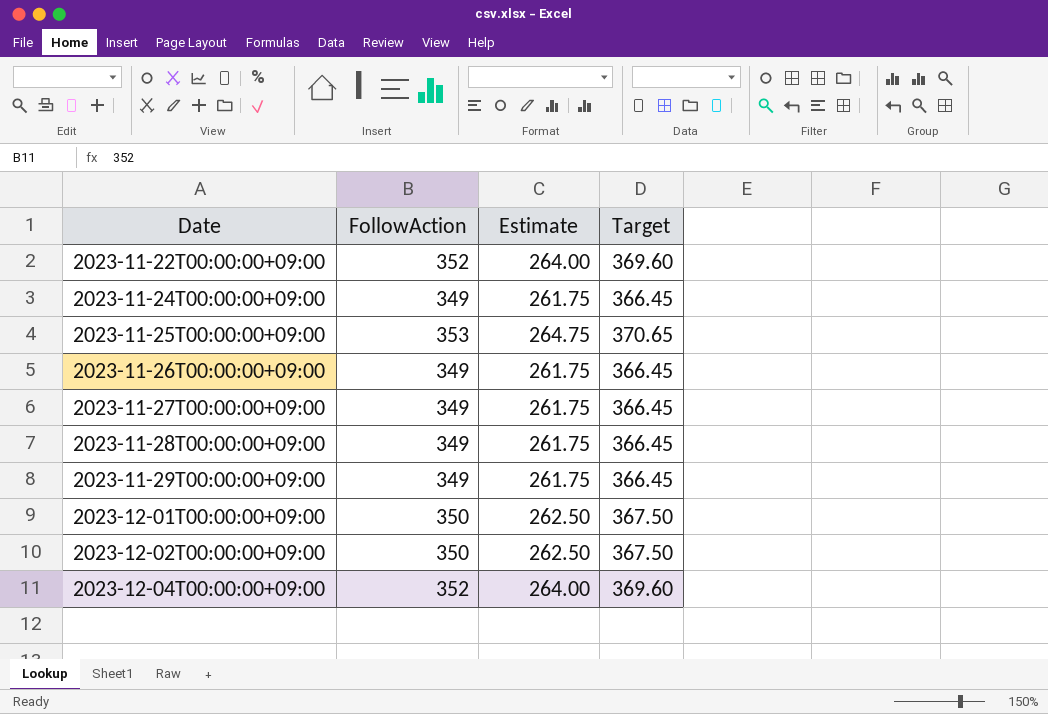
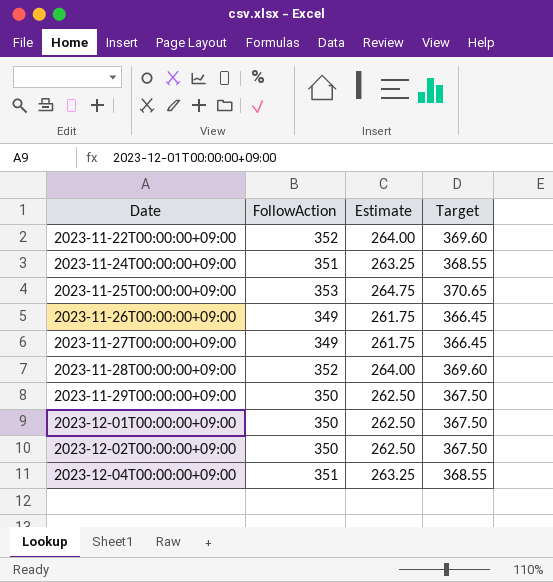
2023-11-24T00:00:00+09:00 | FollowAction: 349 -> 351
2023-11-24T00:00:00+09:00 | Estimate: 261.75 -> 263.25
2023-11-24T00:00:00+09:00 | Target: 366.45 -> 368.55
2023-11-28T00:00:00+09:00 | FollowAction: 349 -> 352
2023-11-28T00:00:00+09:00 | Estimate: 261.75 -> 264.00
2023-11-28T00:00:00+09:00 | Target: 366.45 -> 369.60
2023-11-29T00:00:00+09:00 | FollowAction: 349 -> 350
2023-11-29T00:00:00+09:00 | Estimate: 261.75 -> 262.50
2023-11-29T00:00:00+09:00 | Target: 366.45 -> 367.50
2023-12-04T00:00:00+09:00 | FollowAction: 352 -> 351
2023-12-04T00:00:00+09:00 | Estimate: 264.00 -> 263.25
2023-12-04T00:00:00+09:00 | Target: 369.60 -> 368.55

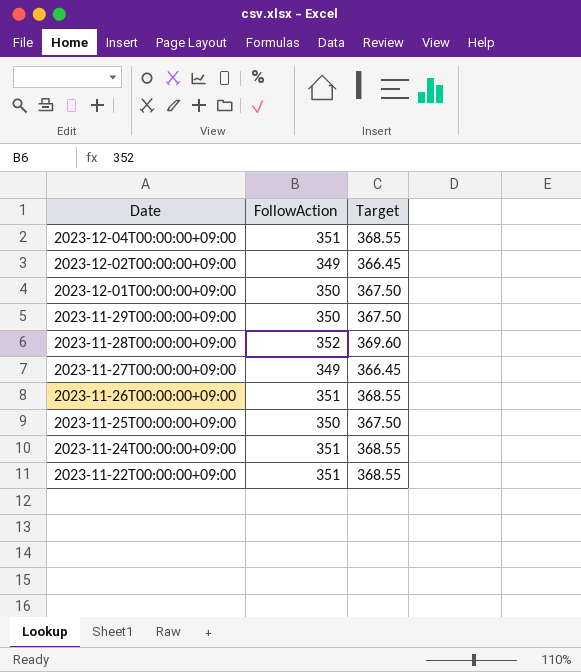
row order: Date ascending -> Date descending
column Estimate | formula: [FollowAction] * 0.75 -> none
2023-12-02T00:00:00+09:00 | FollowAction: 350 -> 349
2023-12-02T00:00:00+09:00 | Target: 367.50 -> 366.45
2023-11-26T00:00:00+09:00 | FollowAction: 349 -> 351
2023-11-26T00:00:00+09:00 | Target: 366.45 -> 368.55
2023-11-25T00:00:00+09:00 | FollowAction: 353 -> 350
2023-11-25T00:00:00+09:00 | Target: 370.65 -> 367.50
2023-11-22T00:00:00+09:00 | FollowAction: 352 -> 351
2023-11-22T00:00:00+09:00 | Target: 369.60 -> 368.55

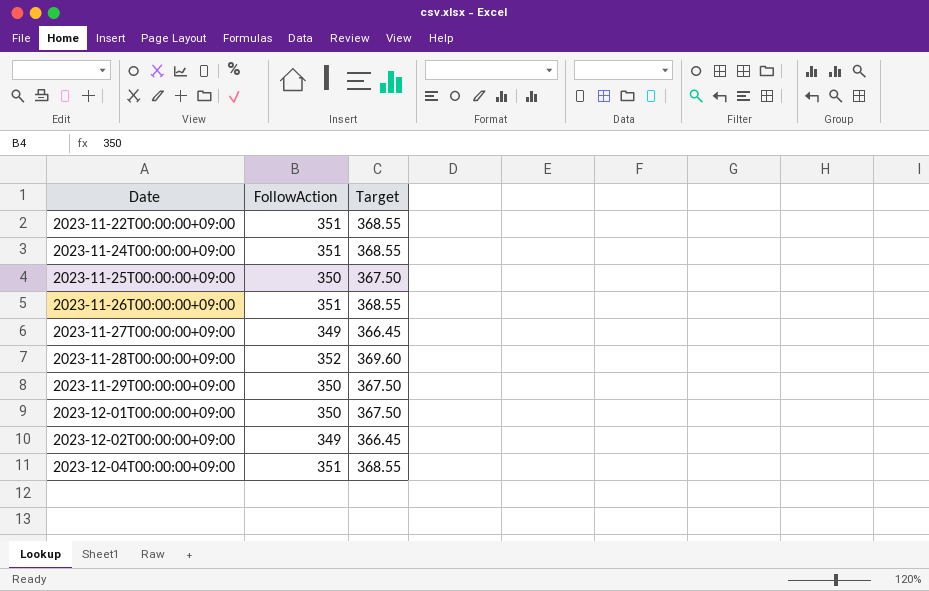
row order: Date descending -> Date ascending

